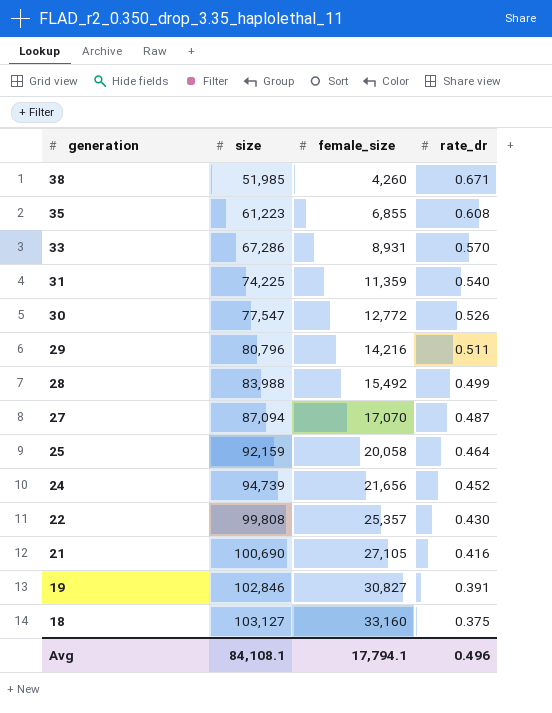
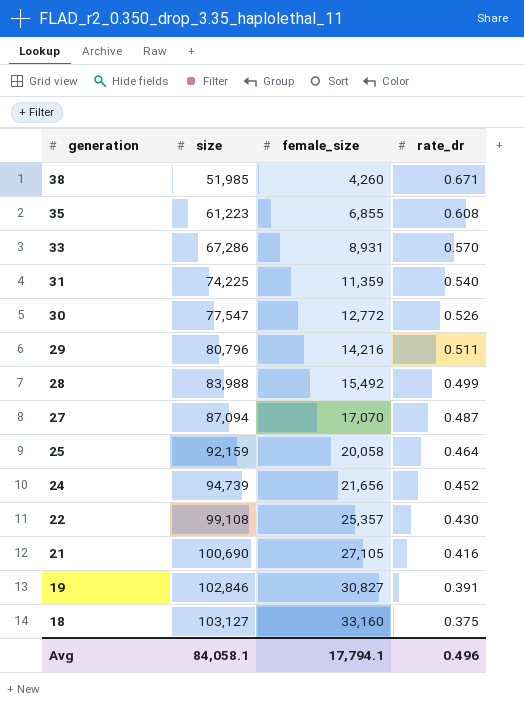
22 | size: 99,808 -> 99,108
Avg | size: 84,108.1 -> 84,058.1

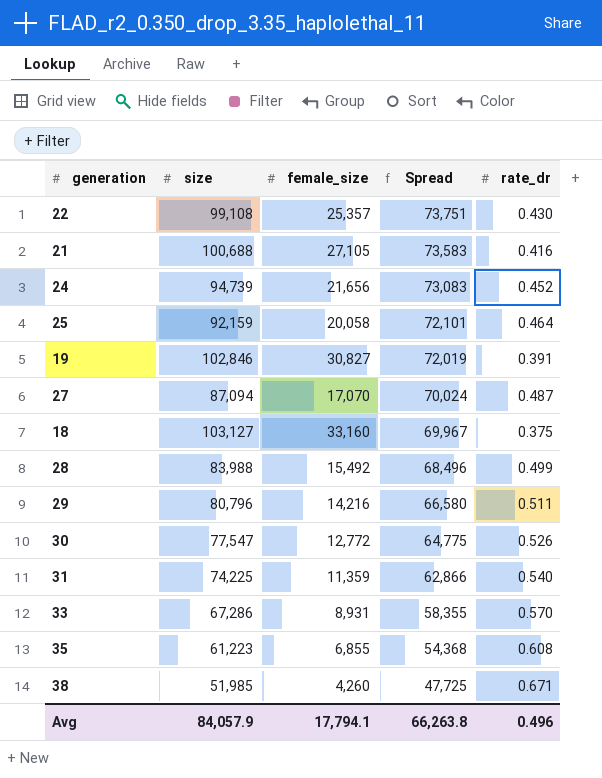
row order: generation descending -> Spread descending
column Spread | formula: none -> [size] - [female_size]
21 | size: 100,690 -> 100,688
Avg | size: 84,058.1 -> 84,057.9

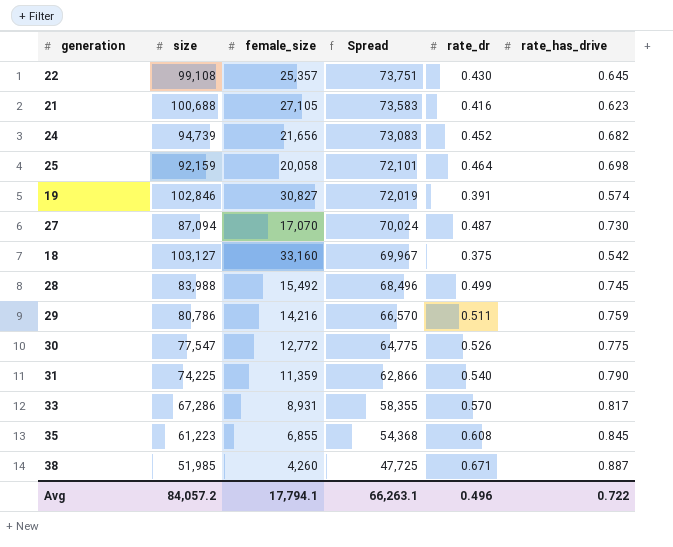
column rate_has_drive | position: none -> 6
29 | size: 80,796 -> 80,786
29 | Spread: 66,580 -> 66,570
Avg | size: 84,057.9 -> 84,057.2
Avg | Spread: 66,263.8 -> 66,263.1

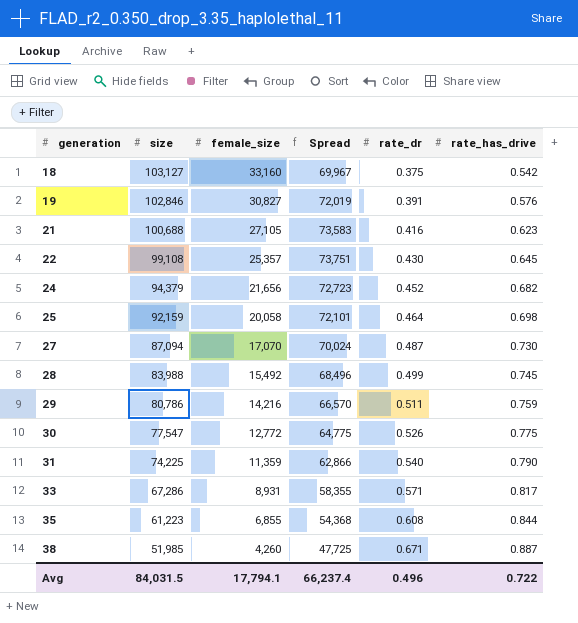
row order: Spread descending -> generation ascending
19 | rate_has_drive: 0.574 -> 0.576
24 | size: 94,739 -> 94,379
24 | Spread: 73,083 -> 72,723
33 | rate_dr: 0.570 -> 0.571
35 | rate_has_drive: 0.845 -> 0.844
Avg | size: 84,057.2 -> 84,031.5
Avg | Spread: 66,263.1 -> 66,237.4

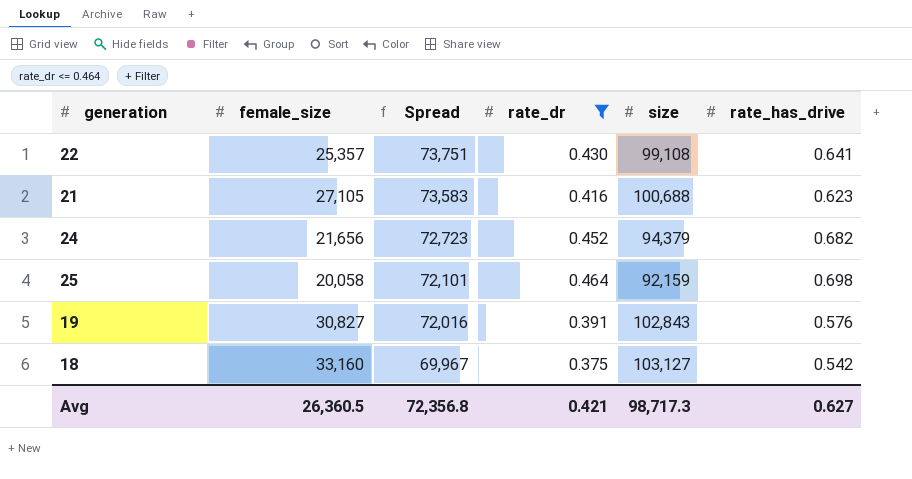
filter: none -> rate_dr <= 0.464
row order: generation ascending -> Spread descending
column size | position: 2 -> 5
22 | rate_has_drive: 0.645 -> 0.641
19 | Spread: 72,019 -> 72,016
19 | size: 102,846 -> 102,843
Avg | female_size: 17,794.1 -> 26,360.5
Avg | Spread: 66,237.4 -> 72,356.8
Avg | rate_dr: 0.496 -> 0.421
Avg | size: 84,031.5 -> 98,717.3
Avg | rate_has_drive: 0.722 -> 0.627

